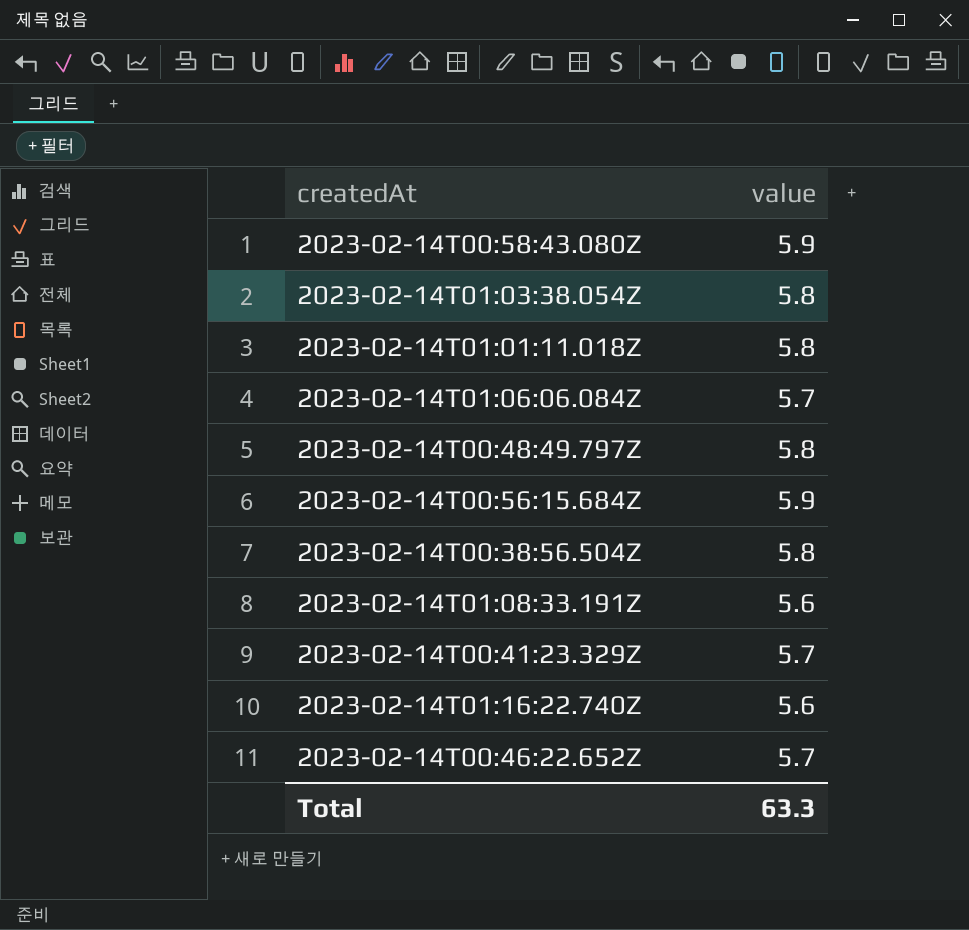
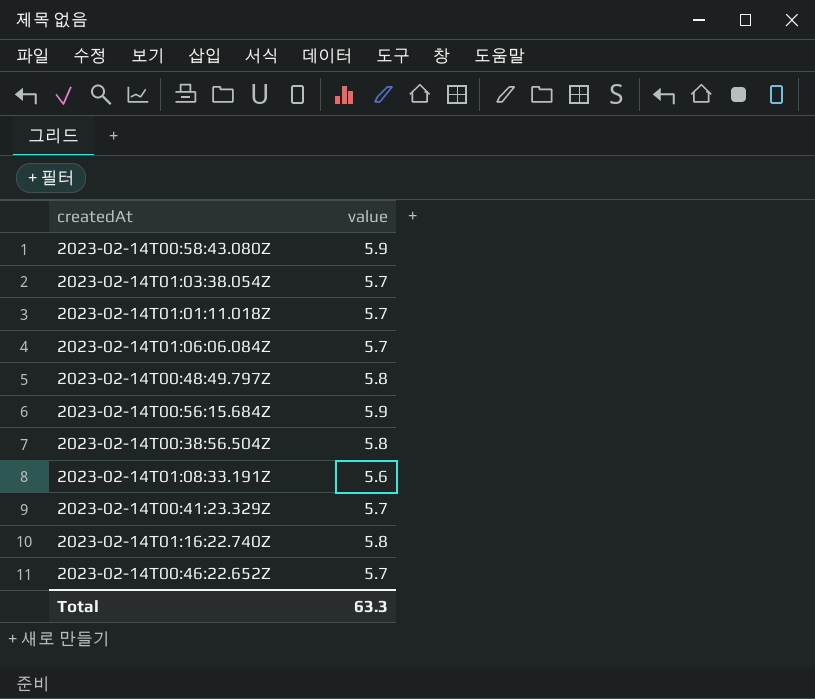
2023-02-14T01:03:38.054Z | value: 5.8 -> 5.7
2023-02-14T01:01:11.018Z | value: 5.8 -> 5.7
2023-02-14T01:16:22.740Z | value: 5.6 -> 5.8

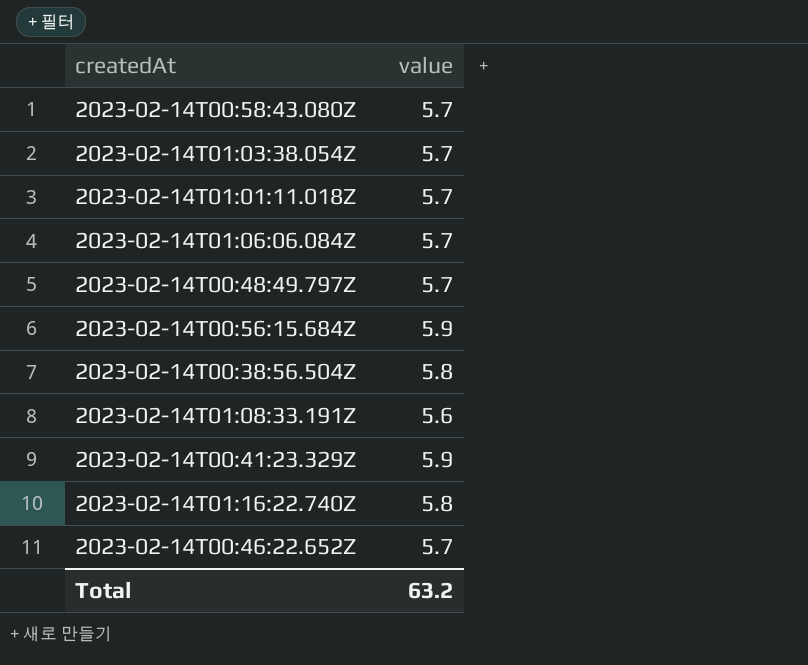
2023-02-14T00:58:43.080Z | value: 5.9 -> 5.7
2023-02-14T00:48:49.797Z | value: 5.8 -> 5.7
2023-02-14T00:41:23.329Z | value: 5.7 -> 5.9
Total | value: 63.3 -> 63.2

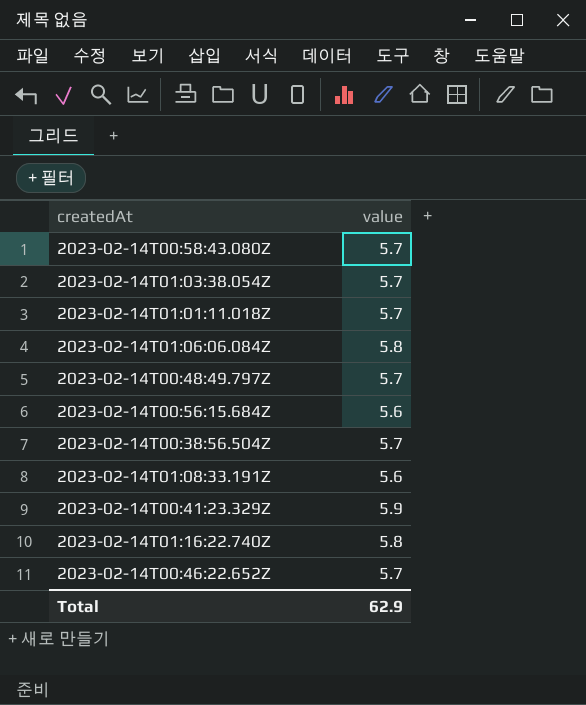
2023-02-14T01:06:06.084Z | value: 5.7 -> 5.8
2023-02-14T00:56:15.684Z | value: 5.9 -> 5.6
2023-02-14T00:38:56.504Z | value: 5.8 -> 5.7
Total | value: 63.2 -> 62.9

